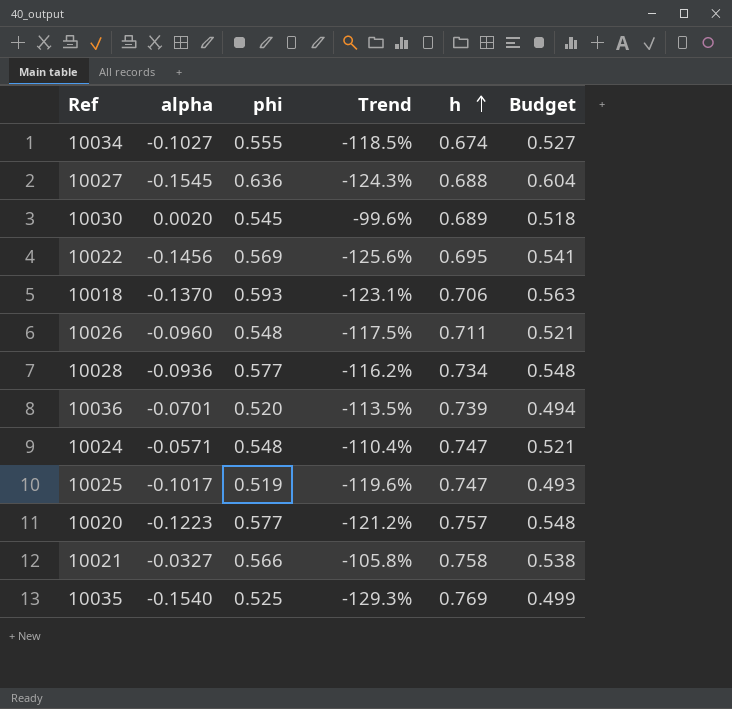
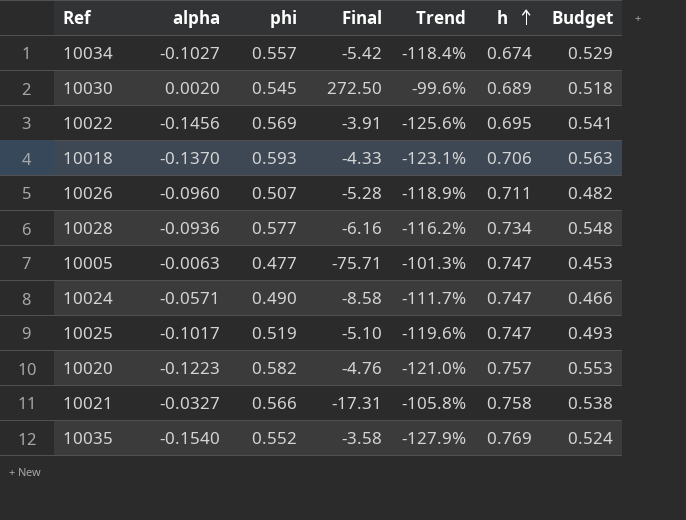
column Final | formula: none -> [phi] / [alpha]
row 10027: -0.1545 | 0.636 | -124.3% | 0.688 | 0.604 -> none
row 10036: -0.0701 | 0.520 | -113.5% | 0.739 | 0.494 -> none
10034 | phi: 0.555 -> 0.557
10034 | Trend: -118.5% -> -118.4%
10034 | Budget: 0.527 -> 0.529
10026 | phi: 0.548 -> 0.507
10026 | Trend: -117.5% -> -118.9%
10026 | Budget: 0.521 -> 0.482
row 10005: none -> -0.0063 | 0.477 | -75.71 | -101.3% | 0.747 | 0.453
10024 | phi: 0.548 -> 0.490
10024 | Trend: -110.4% -> -111.7%
10024 | Budget: 0.521 -> 0.466
10020 | phi: 0.577 -> 0.582
10020 | Trend: -121.2% -> -121.0%
10020 | Budget: 0.548 -> 0.553
10035 | phi: 0.525 -> 0.552
10035 | Trend: -129.3% -> -127.9%
10035 | Budget: 0.499 -> 0.524

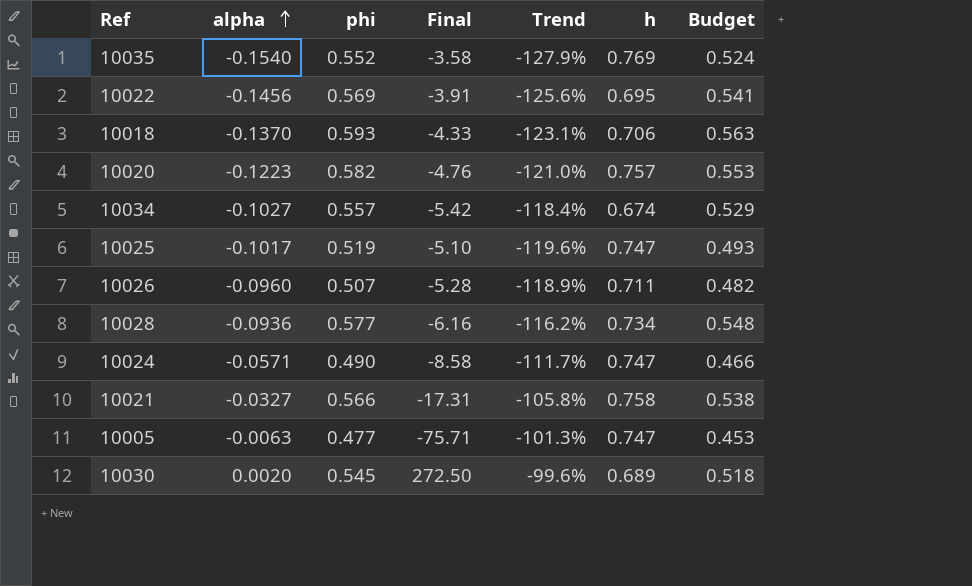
row order: h ascending -> alpha ascending

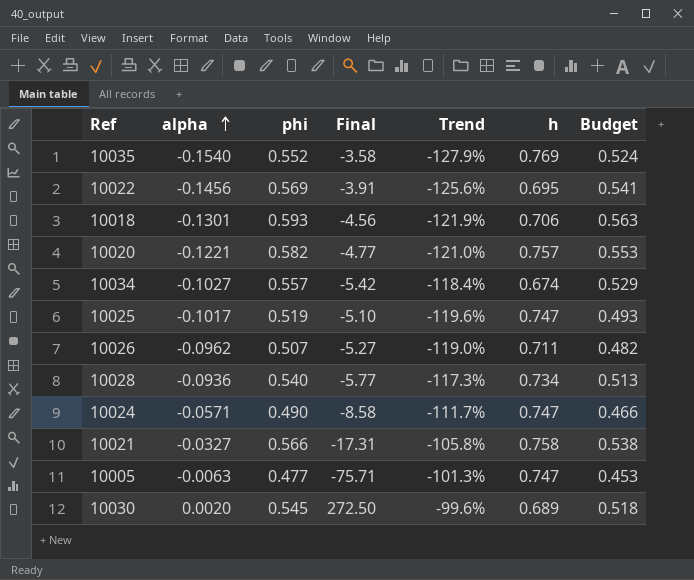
10018 | alpha: -0.1370 -> -0.1301
10018 | Final: -4.33 -> -4.56
10018 | Trend: -123.1% -> -121.9%
10020 | alpha: -0.1223 -> -0.1221
10020 | Final: -4.76 -> -4.77
10026 | alpha: -0.0960 -> -0.0962
10026 | Final: -5.28 -> -5.27
10026 | Trend: -118.9% -> -119.0%
10028 | phi: 0.577 -> 0.540
10028 | Final: -6.16 -> -5.77
10028 | Trend: -116.2% -> -117.3%
10028 | Budget: 0.548 -> 0.513

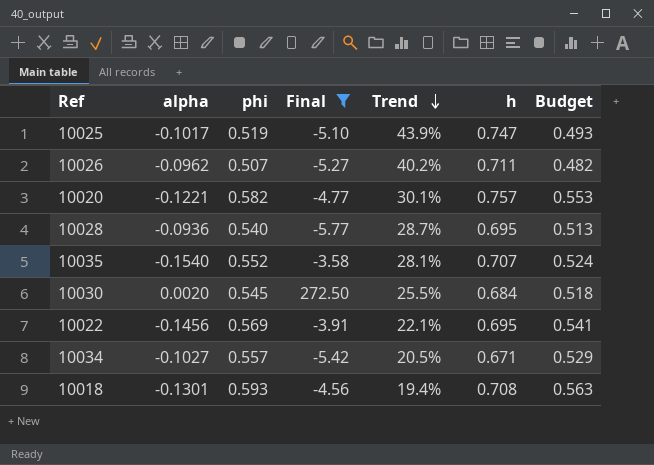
filter: none -> Final >= -5.77
row order: alpha ascending -> Trend descending
column Trend | formula: ([alpha] - [phi]) / [phi] -> ([h] - [phi]) / [phi]
10028 | h: 0.734 -> 0.695
10035 | h: 0.769 -> 0.707
10030 | h: 0.689 -> 0.684
10034 | h: 0.674 -> 0.671
10018 | h: 0.706 -> 0.708

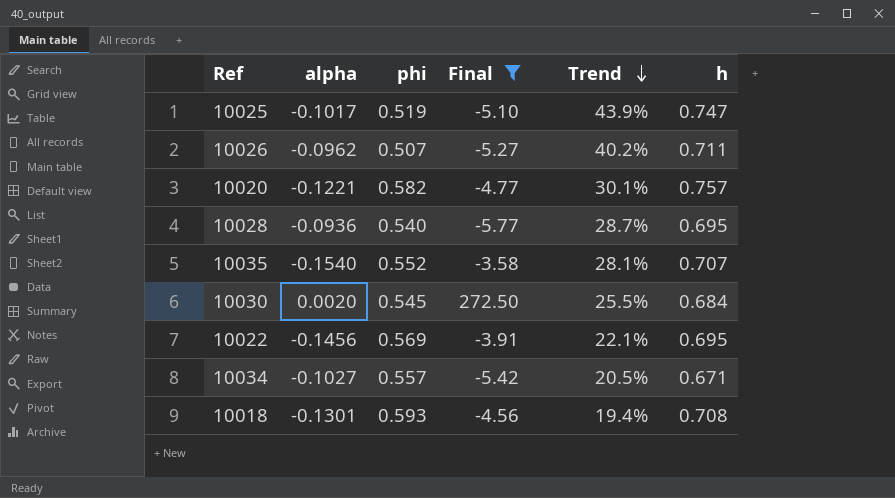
column Budget | formula: [phi] * 0.95 -> none

